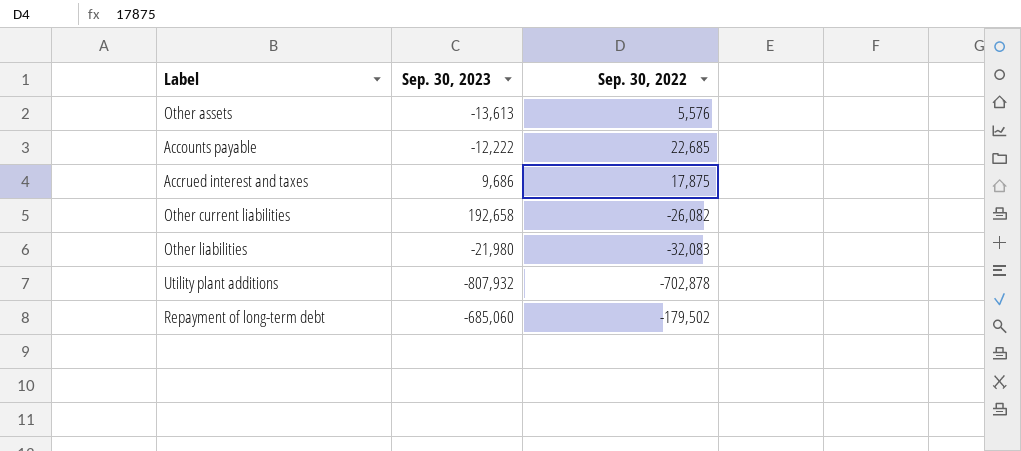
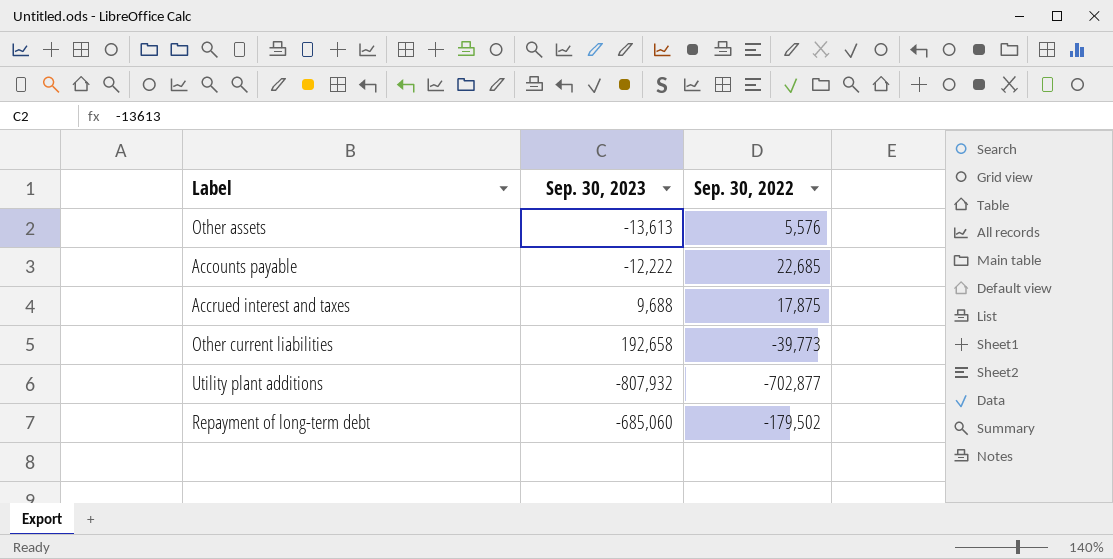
row Other liabilities: -21,980 | -32,083 -> none
Accrued interest and taxes | Sep. 30, 2023: 9,686 -> 9,688
Other current liabilities | Sep. 30, 2022: -26,082 -> -39,773
Utility plant additions | Sep. 30, 2022: -702,878 -> -702,877

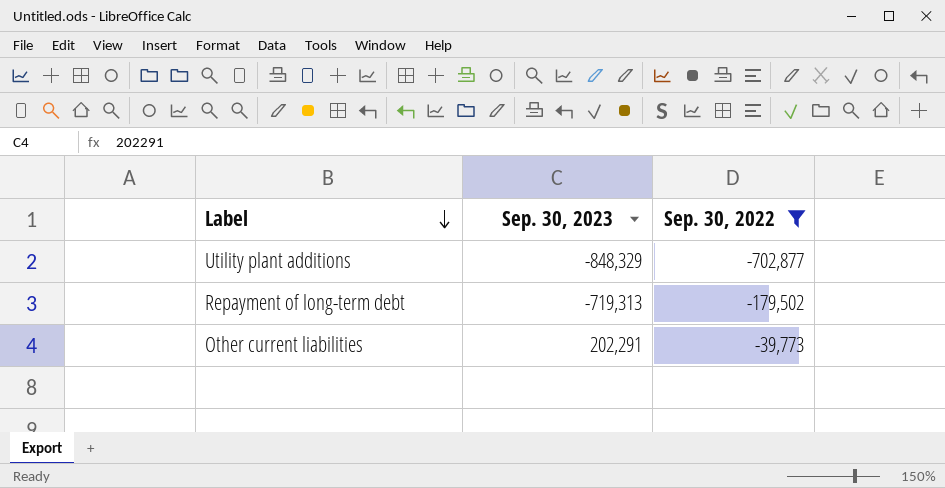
filter: none -> Sep. 30, 2022 <= -39,773
row order: none -> Label descending
Utility plant additions | Sep. 30, 2023: -807,932 -> -848,329
Repayment of long-term debt | Sep. 30, 2023: -685,060 -> -719,313
Other current liabilities | Sep. 30, 2023: 192,658 -> 202,291

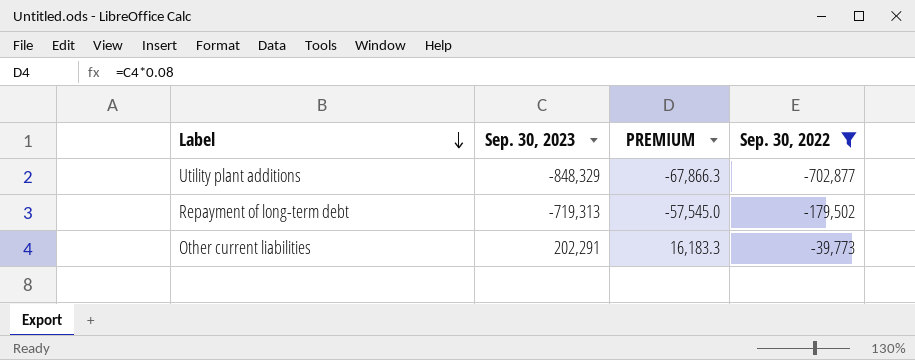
column PREMIUM | formula: none -> [Sep. 30, 2023] * 0.08

